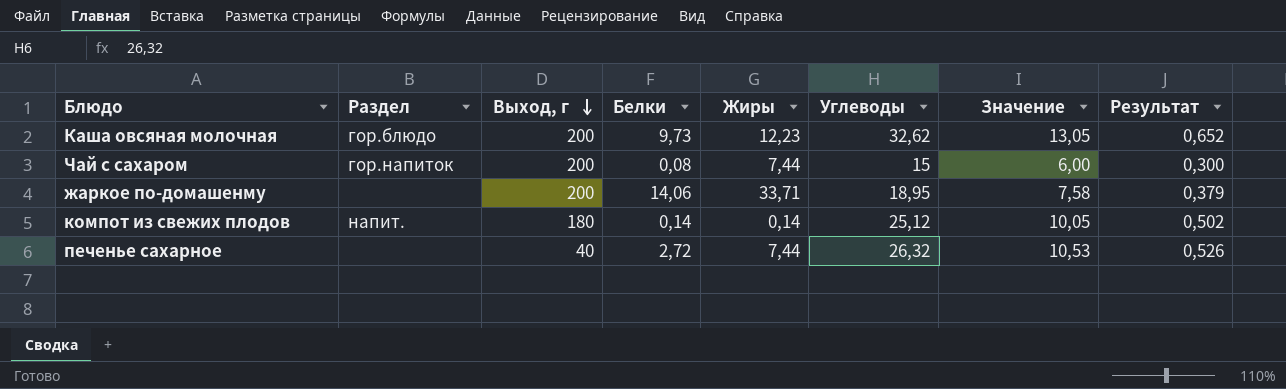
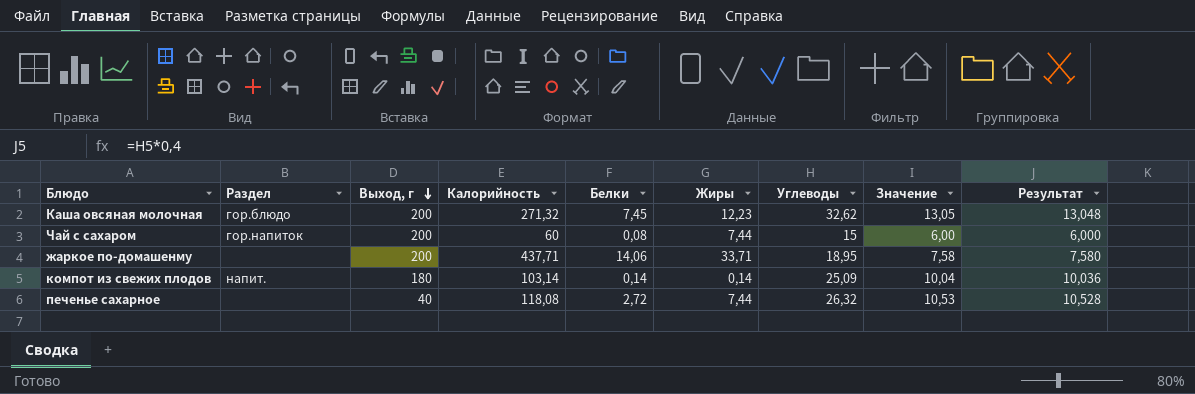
column Калорийность | position: none -> 4
column Результат | formula: [Углеводы] * 0,02 -> [Углеводы] * 0,4
Каша овсяная молочная | Белки: 9,73 -> 7,45
компот из свежих плодов | Углеводы: 25,12 -> 25,09
компот из свежих плодов | Значение: 10,05 -> 10,04

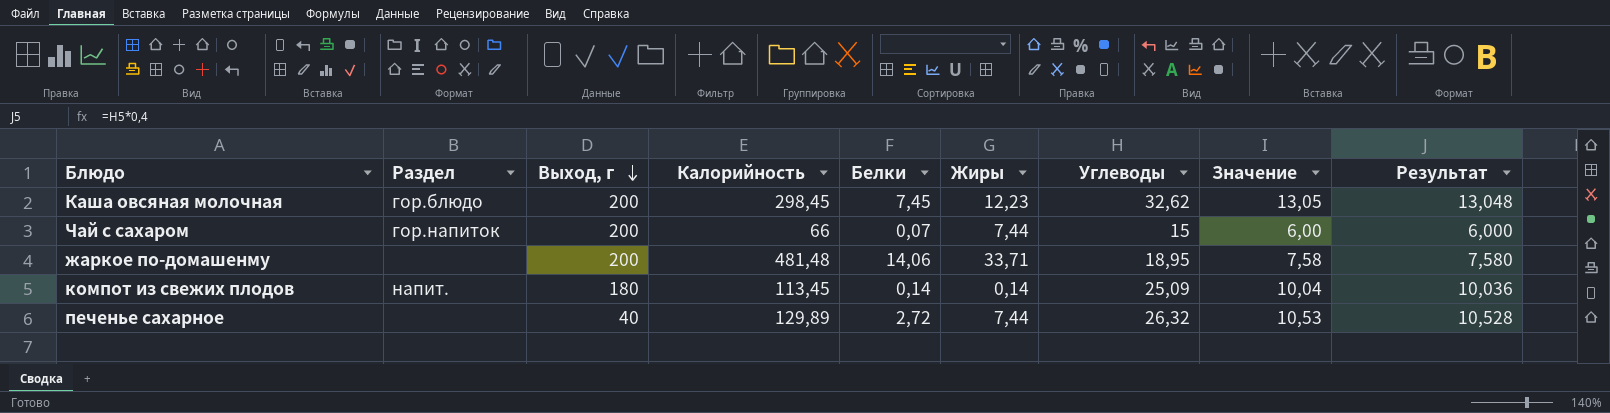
Каша овсяная молочная | Калорийность: 271,32 -> 298,45
Чай с сахаром | Калорийность: 60 -> 66
Чай с сахаром | Белки: 0,08 -> 0,07
жаркое по-домашенму | Калорийность: 437,71 -> 481,48
компот из свежих плодов | Калорийность: 103,14 -> 113,45
печенье сахарное | Калорийность: 118,08 -> 129,89

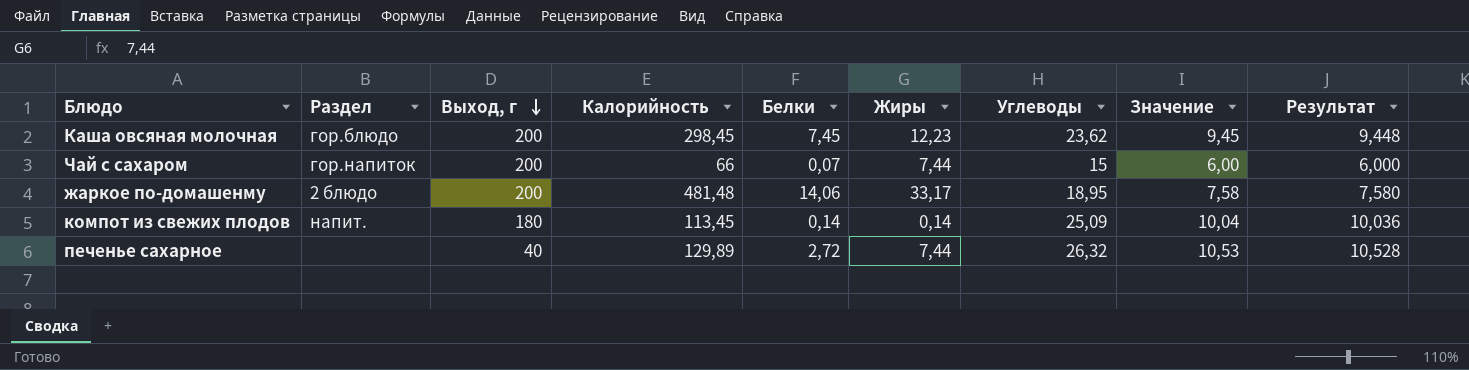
Каша овсяная молочная | Углеводы: 32,62 -> 23,62
Каша овсяная молочная | Значение: 13,05 -> 9,45
Каша овсяная молочная | Результат: 13,048 -> 9,448
жаркое по-домашенму | Раздел: none -> 2 блюдо
жаркое по-домашенму | Жиры: 33,71 -> 33,17

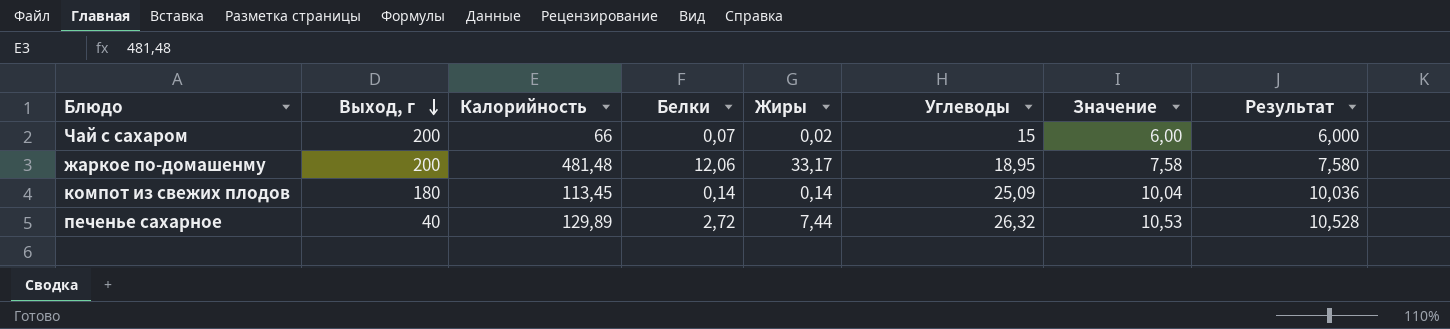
column Раздел | position: 2 -> none
row Каша овсяная молочная: гор.блюдо | 200 | 298,45 | 7,45 | 12,23 | 23,62 | 9,45 | 9,448 -> none
Чай с сахаром | Жиры: 7,44 -> 0,02
жаркое по-домашенму | Белки: 14,06 -> 12,06

